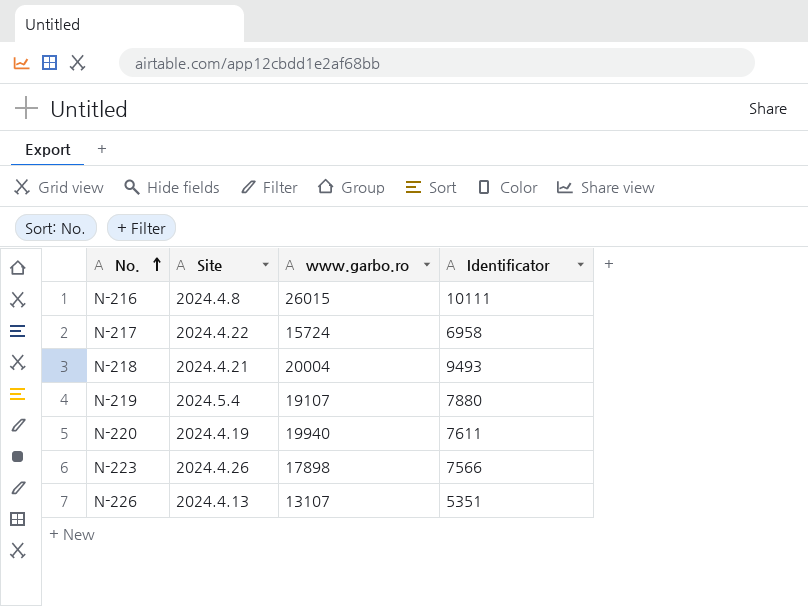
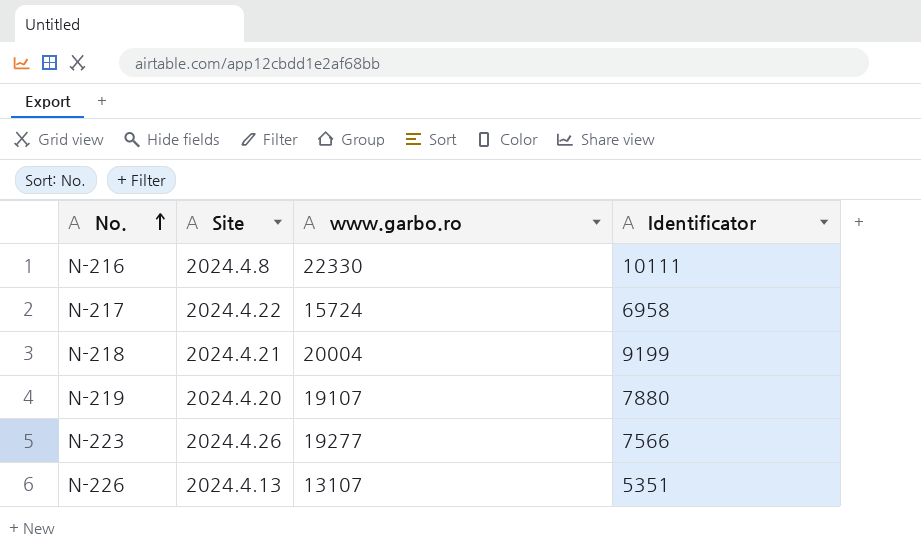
row N-220: 2024.4.19 | 19940 | 7611 -> none
N-216 | www.garbo.ro: 26015 -> 22330
N-218 | Identificator: 9493 -> 9199
N-219 | Site: 2024.5.4 -> 2024.4.20
N-223 | www.garbo.ro: 17898 -> 19277

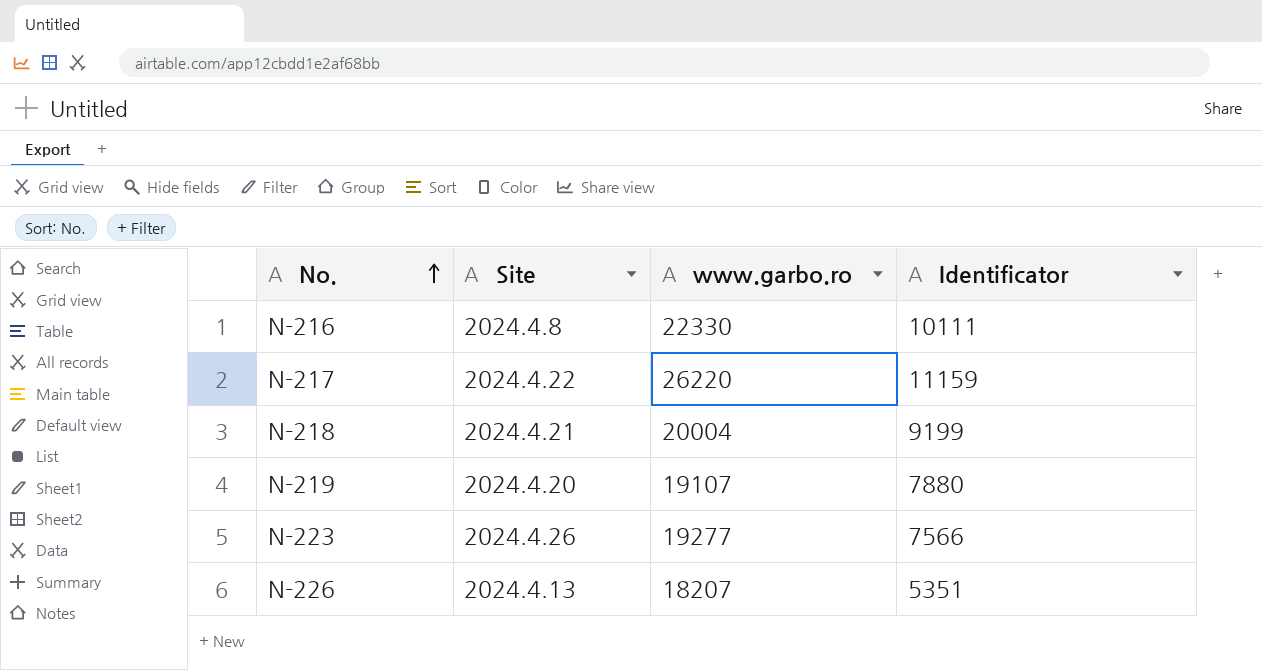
N-217 | www.garbo.ro: 15724 -> 26220
N-217 | Identificator: 6958 -> 11159
N-226 | www.garbo.ro: 13107 -> 18207

